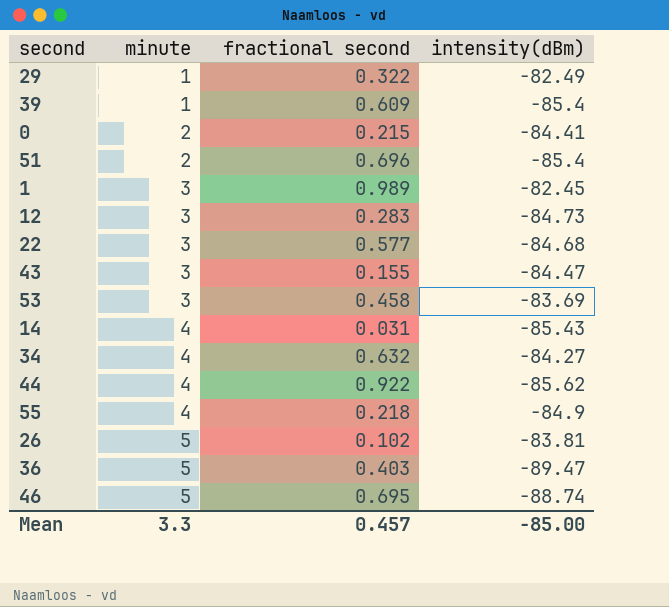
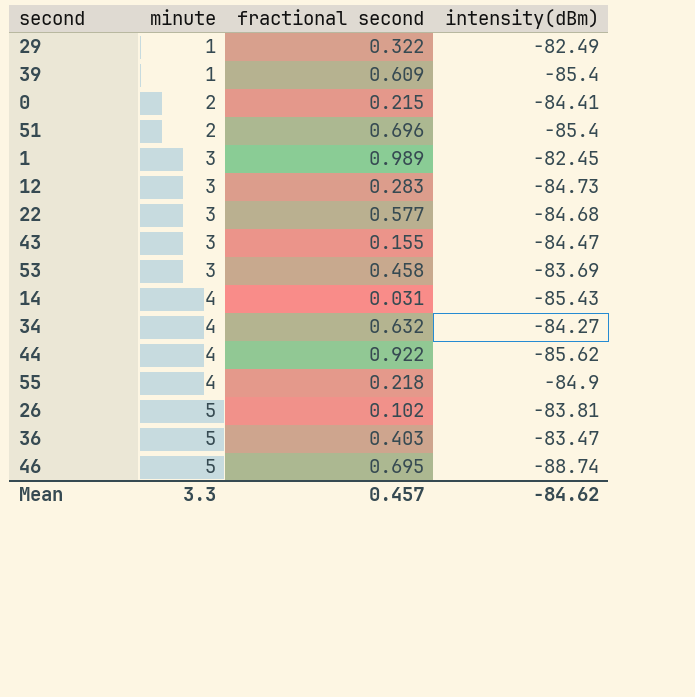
36 | intensity(dBm): -89.47 -> -83.47
Mean | intensity(dBm): -85.00 -> -84.62

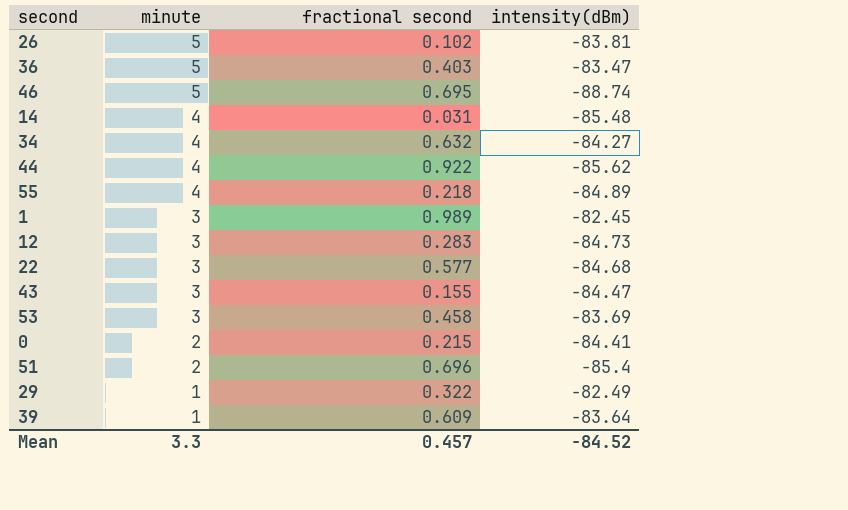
row order: minute ascending -> minute descending
14 | intensity(dBm): -85.43 -> -85.48
55 | intensity(dBm): -84.9 -> -84.89
39 | intensity(dBm): -85.4 -> -83.64
Mean | intensity(dBm): -84.62 -> -84.52

